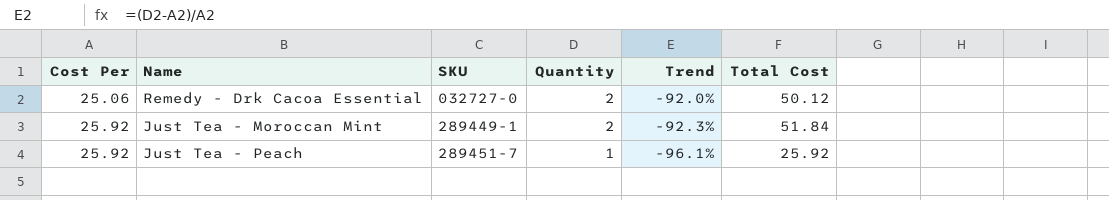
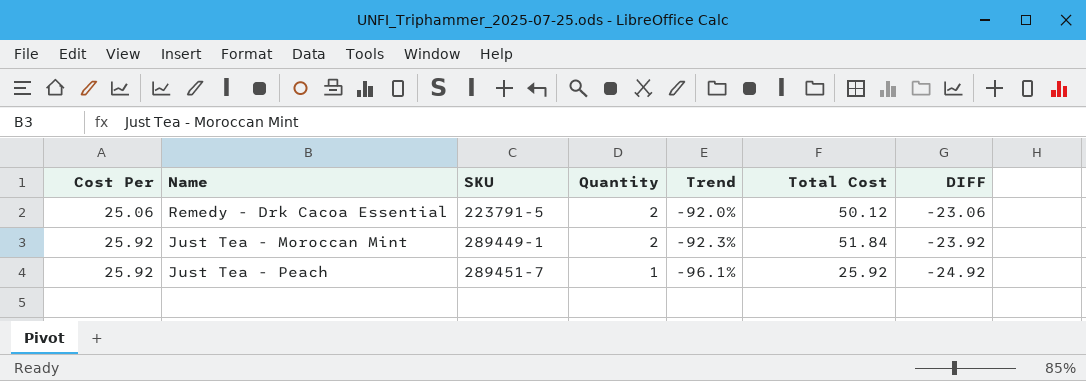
column DIFF | formula: none -> [Quantity] - [Cost Per]
Remedy - Drk Cacoa Essential | SKU: 032727-0 -> 223791-5

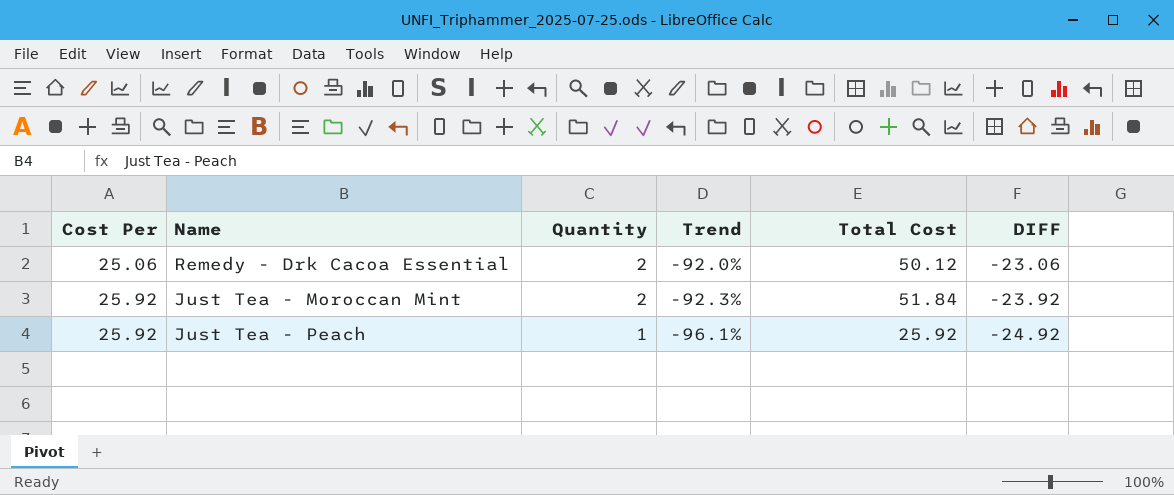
column SKU | position: 3 -> none

